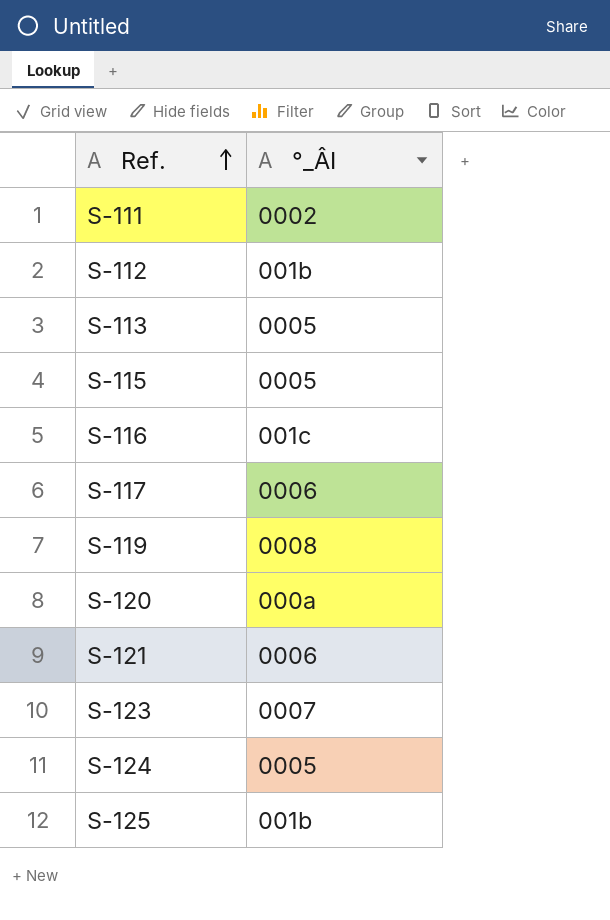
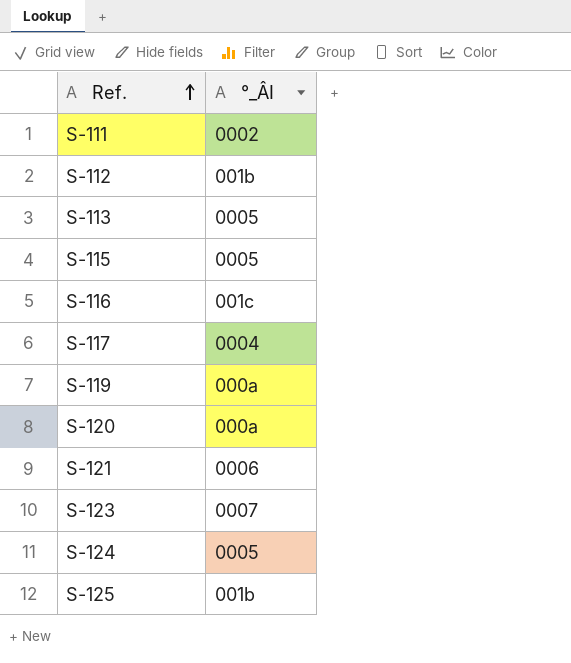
S-117 | °_ÂI: 0006 -> 0004
S-119 | °_ÂI: 0008 -> 000a

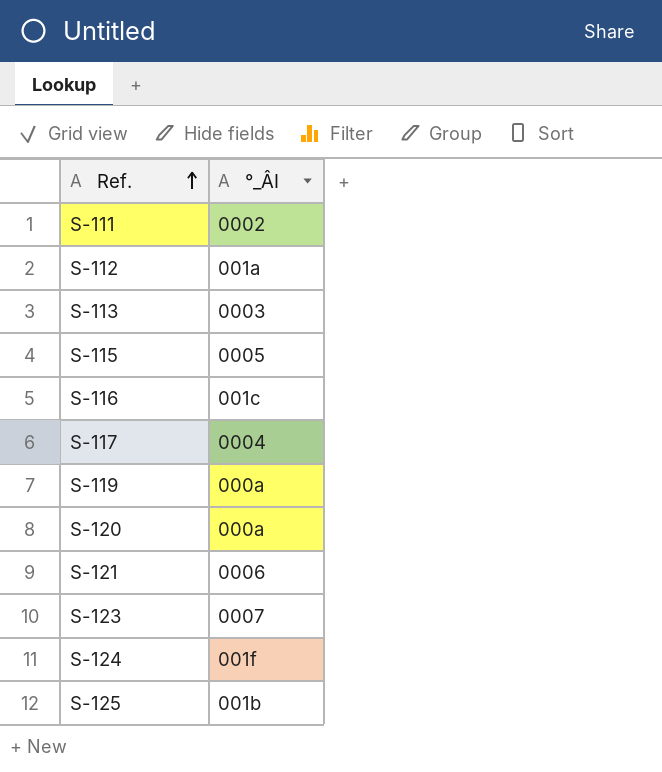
S-112 | °_ÂI: 001b -> 001a
S-113 | °_ÂI: 0005 -> 0003
S-124 | °_ÂI: 0005 -> 001f

